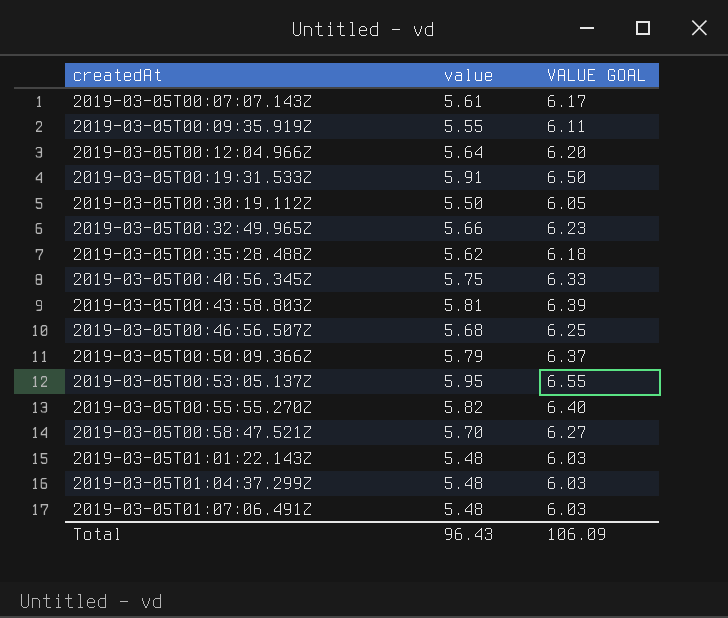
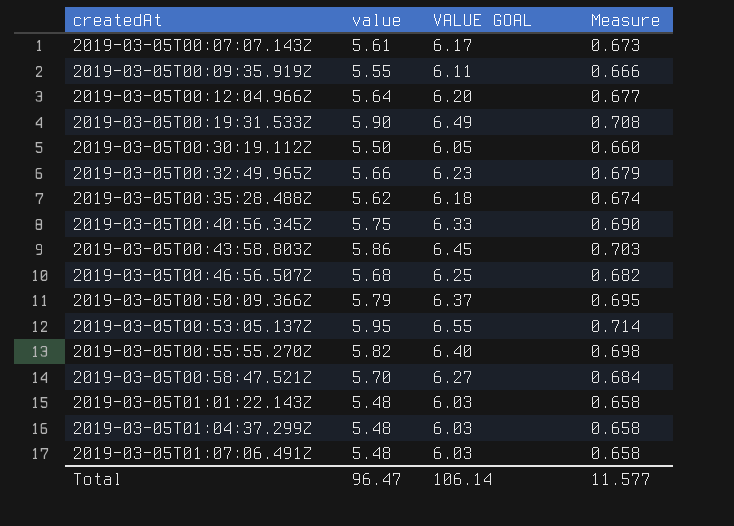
column Measure | formula: none -> [value] * 0.12
2019-03-05T00:19:31.533Z | value: 5.91 -> 5.90
2019-03-05T00:19:31.533Z | VALUE GOAL: 6.50 -> 6.49
2019-03-05T00:43:58.803Z | value: 5.81 -> 5.86
2019-03-05T00:43:58.803Z | VALUE GOAL: 6.39 -> 6.45
Total | value: 96.43 -> 96.47
Total | VALUE GOAL: 106.09 -> 106.14

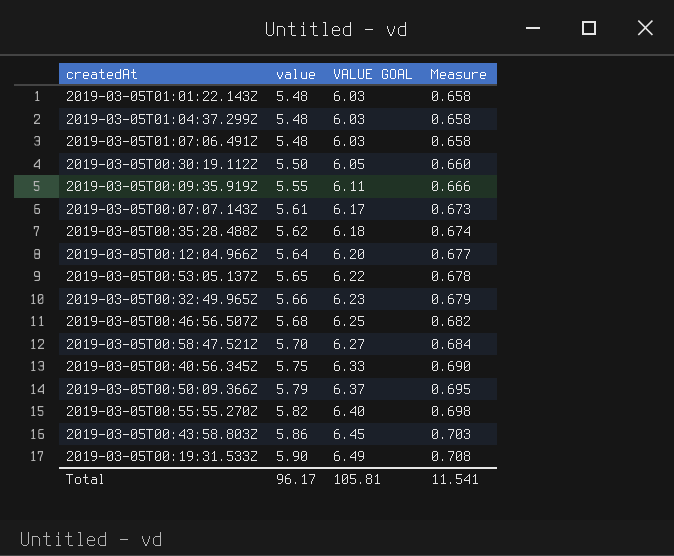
row order: createdAt ascending -> value ascending
2019-03-05T00:53:05.137Z | value: 5.95 -> 5.65
2019-03-05T00:53:05.137Z | VALUE GOAL: 6.55 -> 6.22
2019-03-05T00:53:05.137Z | Measure: 0.714 -> 0.678
Total | value: 96.47 -> 96.17
Total | VALUE GOAL: 106.14 -> 105.81
Total | Measure: 11.577 -> 11.541

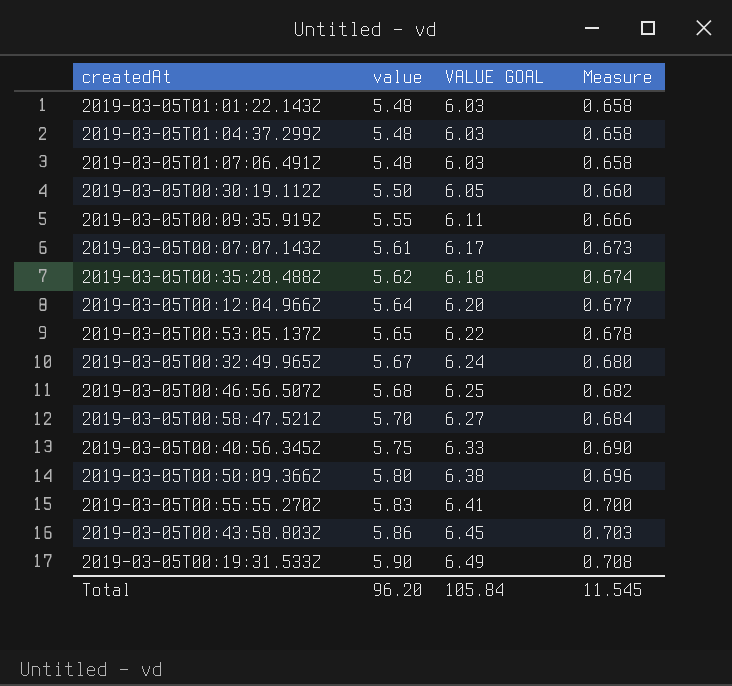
2019-03-05T00:32:49.965Z | value: 5.66 -> 5.67
2019-03-05T00:32:49.965Z | VALUE GOAL: 6.23 -> 6.24
2019-03-05T00:32:49.965Z | Measure: 0.679 -> 0.680
2019-03-05T00:50:09.366Z | value: 5.79 -> 5.80
2019-03-05T00:50:09.366Z | VALUE GOAL: 6.37 -> 6.38
2019-03-05T00:50:09.366Z | Measure: 0.695 -> 0.696
2019-03-05T00:55:55.270Z | value: 5.82 -> 5.83
2019-03-05T00:55:55.270Z | VALUE GOAL: 6.40 -> 6.41
2019-03-05T00:55:55.270Z | Measure: 0.698 -> 0.700
Total | value: 96.17 -> 96.20
Total | VALUE GOAL: 105.81 -> 105.84
Total | Measure: 11.541 -> 11.545

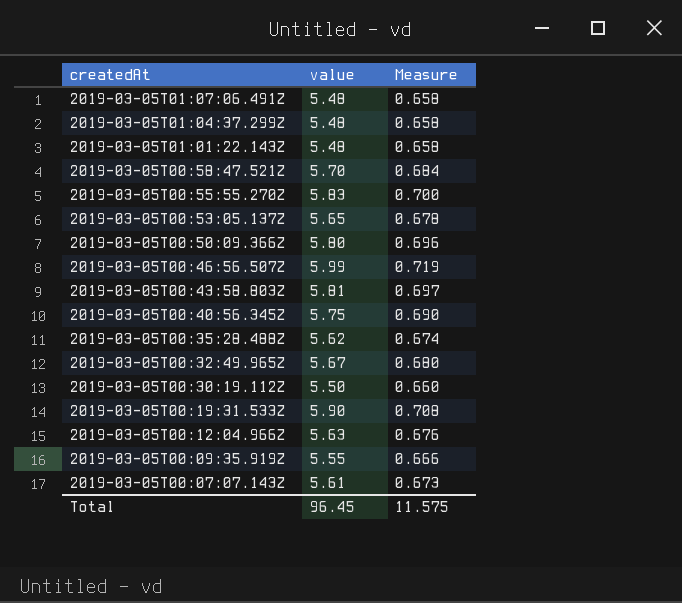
row order: value ascending -> createdAt descending
column VALUE GOAL | formula: [value] * 1.1 -> none
2019-03-05T00:46:56.507Z | value: 5.68 -> 5.99
2019-03-05T00:46:56.507Z | Measure: 0.682 -> 0.719
2019-03-05T00:43:58.803Z | value: 5.86 -> 5.81
2019-03-05T00:43:58.803Z | Measure: 0.703 -> 0.697
2019-03-05T00:12:04.966Z | value: 5.64 -> 5.63
2019-03-05T00:12:04.966Z | Measure: 0.677 -> 0.676
Total | value: 96.20 -> 96.45
Total | Measure: 11.545 -> 11.575

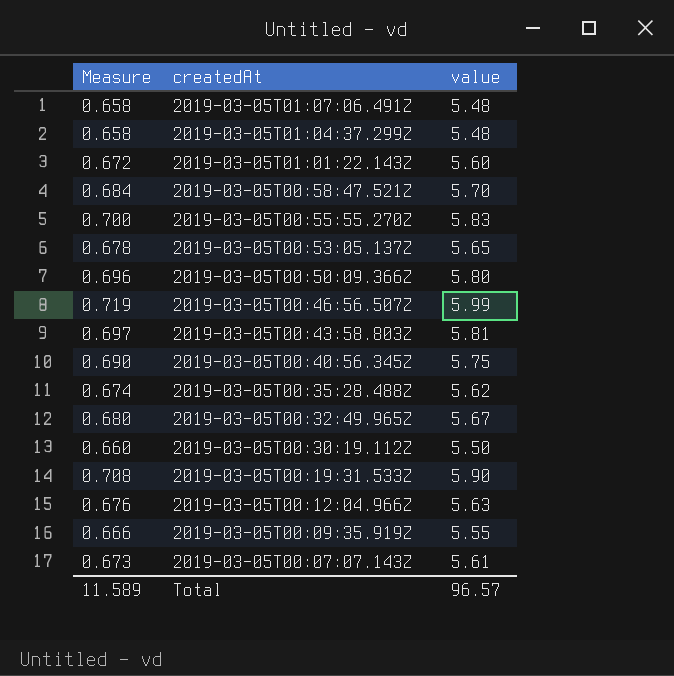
column Measure | position: 3 -> 1
2019-03-05T01:01:22.143Z | Measure: 0.658 -> 0.672
2019-03-05T01:01:22.143Z | value: 5.48 -> 5.60
Total | Measure: 11.575 -> 11.589
Total | value: 96.45 -> 96.57

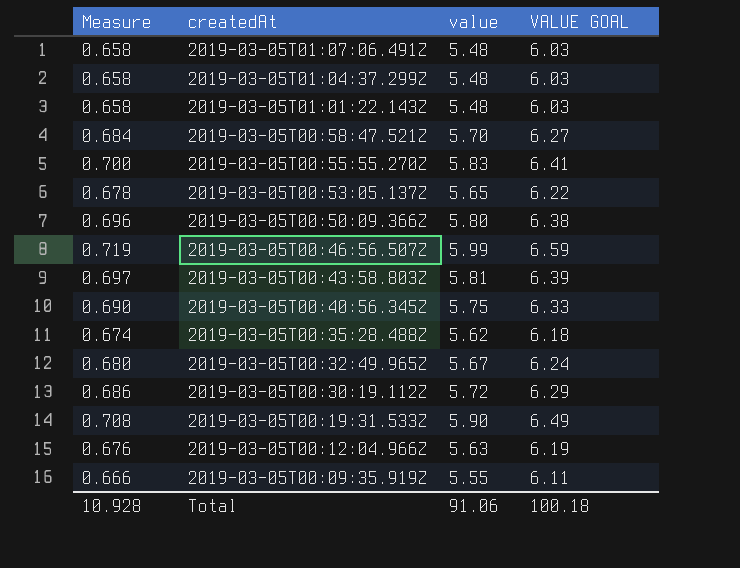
column VALUE GOAL | formula: none -> [value] * 1.1
row 2019-03-05T00:07:07.143Z: 0.673 | 5.61 -> none
2019-03-05T01:01:22.143Z | Measure: 0.672 -> 0.658
2019-03-05T01:01:22.143Z | value: 5.60 -> 5.48
2019-03-05T00:30:19.112Z | Measure: 0.660 -> 0.686
2019-03-05T00:30:19.112Z | value: 5.50 -> 5.72
Total | Measure: 11.589 -> 10.928
Total | value: 96.57 -> 91.06

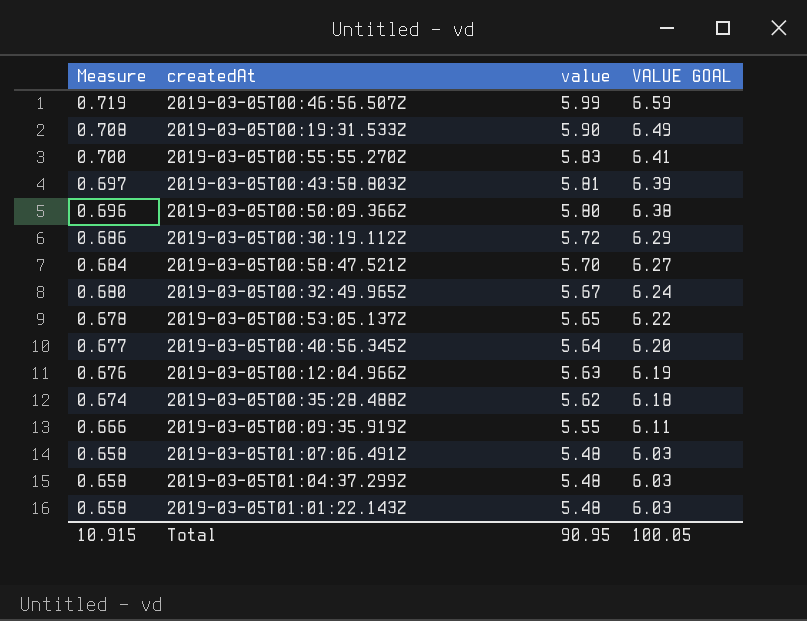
row order: createdAt descending -> Measure descending
2019-03-05T00:40:56.345Z | Measure: 0.690 -> 0.677
2019-03-05T00:40:56.345Z | value: 5.75 -> 5.64
2019-03-05T00:40:56.345Z | VALUE GOAL: 6.33 -> 6.20
Total | Measure: 10.928 -> 10.915
Total | value: 91.06 -> 90.95
Total | VALUE GOAL: 100.18 -> 100.05

